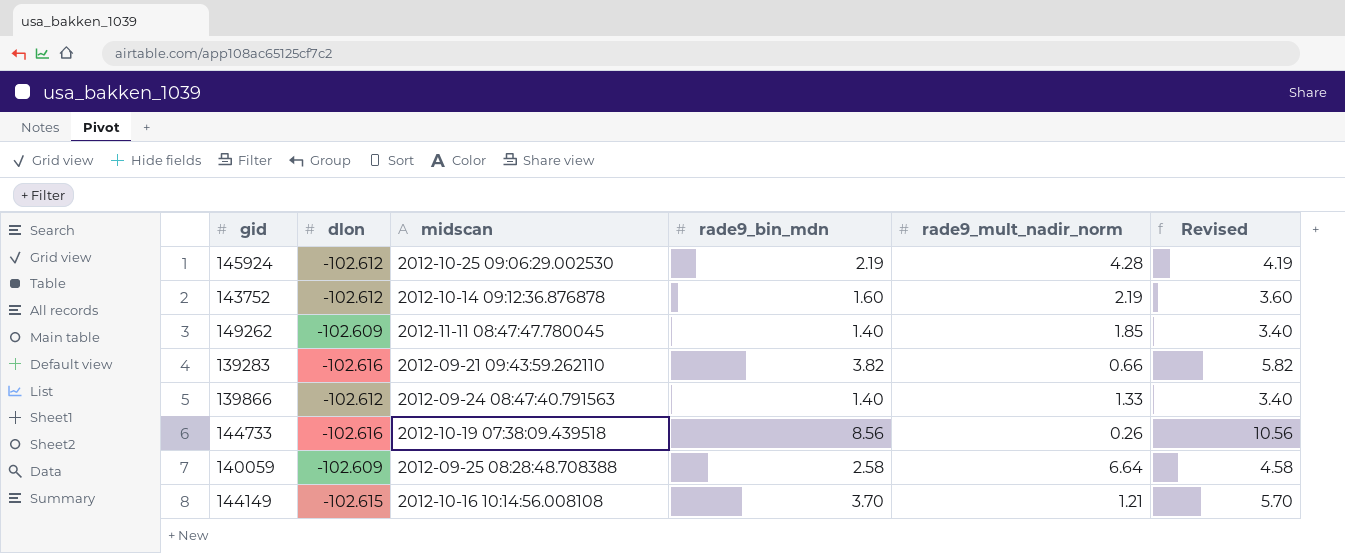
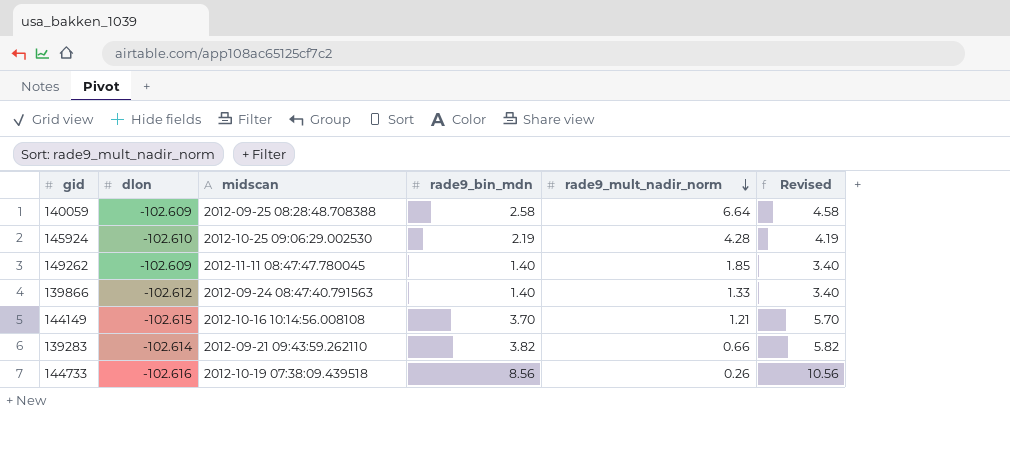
row order: none -> rade9_mult_nadir_norm descending
row 143752: -102.612 | 2012-10-14 09:12:36.876878 | 1.60 | 2.19 | 3.60 -> none
145924 | dlon: -102.612 -> -102.610
139283 | dlon: -102.616 -> -102.614

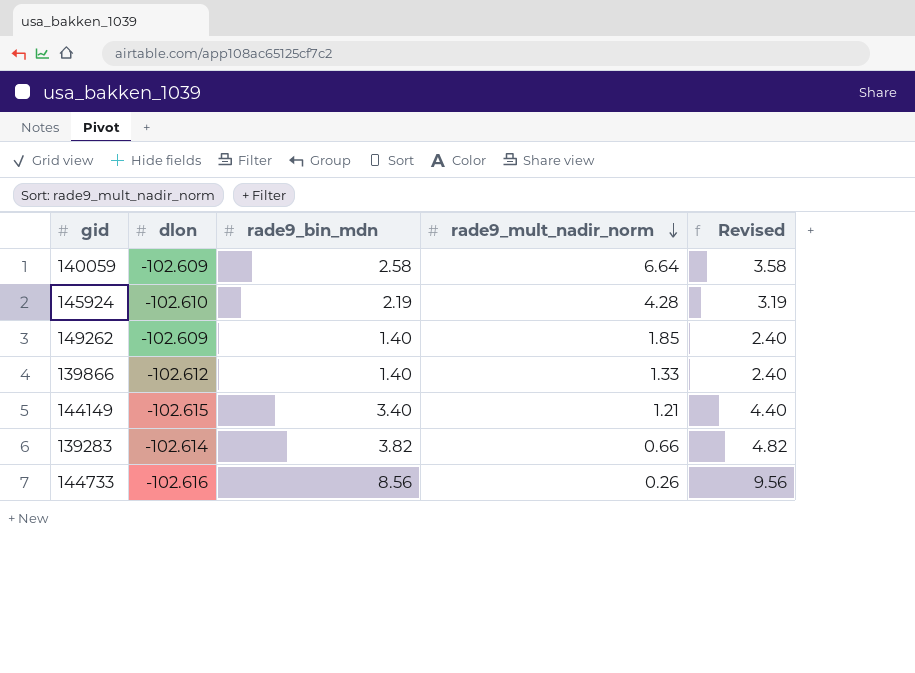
column midscan | position: 3 -> none
column Revised | formula: [rade9_bin_mdn] + 2 -> [rade9_bin_mdn] + 1
144149 | rade9_bin_mdn: 3.70 -> 3.40

